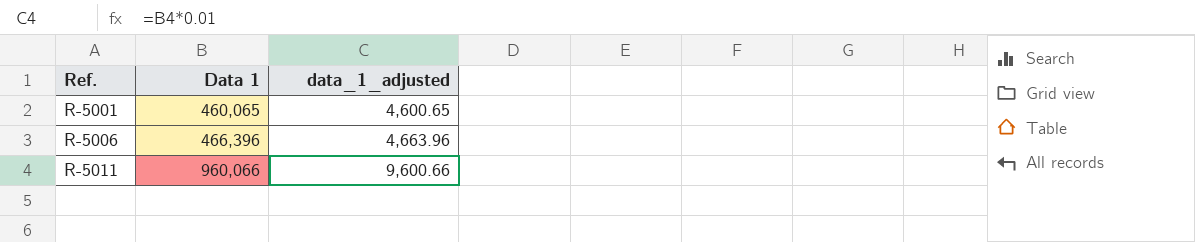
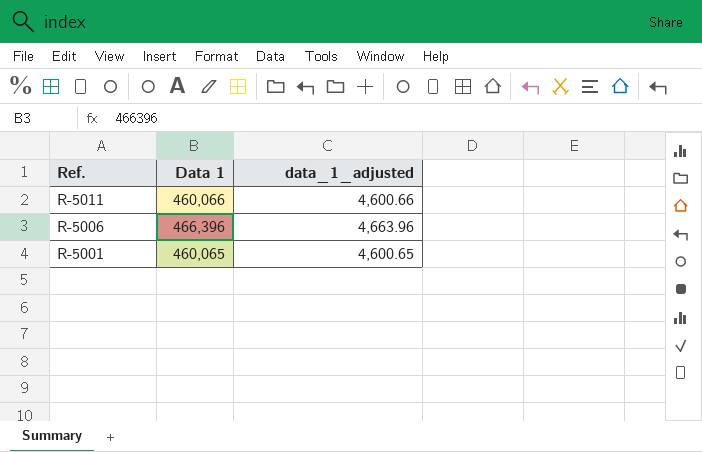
row order: Ref. ascending -> Ref. descending
R-5011 | Data 1: 960,066 -> 460,066
R-5011 | data_1_adjusted: 9,600.66 -> 4,600.66

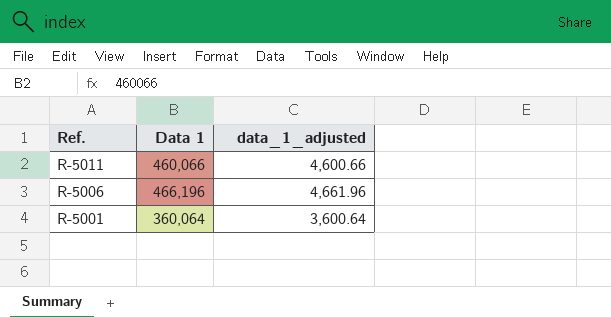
R-5006 | Data 1: 466,396 -> 466,196
R-5006 | data_1_adjusted: 4,663.96 -> 4,661.96
R-5001 | Data 1: 460,065 -> 360,064
R-5001 | data_1_adjusted: 4,600.65 -> 3,600.64

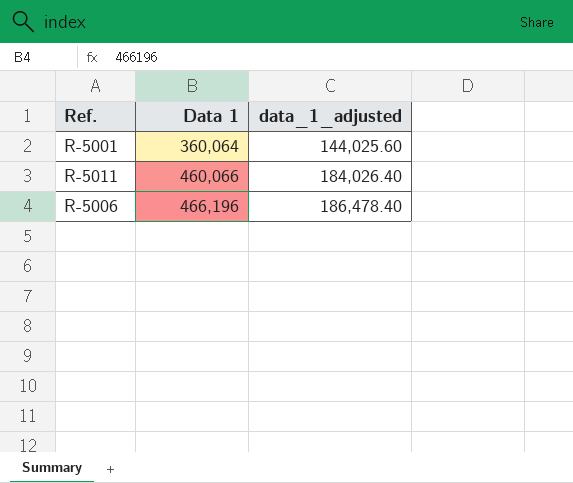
row order: Ref. descending -> Data 1 ascending
column data_1_adjusted | formula: [Data 1] * 0.01 -> [Data 1] * 0.4

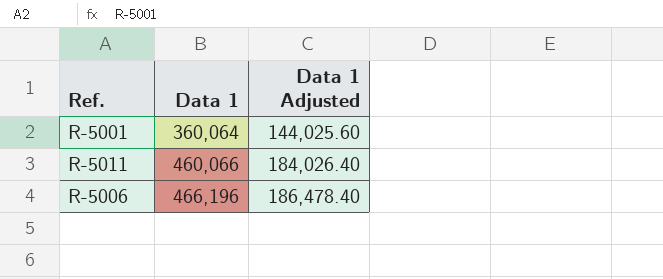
column name: data_1_adjusted -> Data 1 Adjusted

